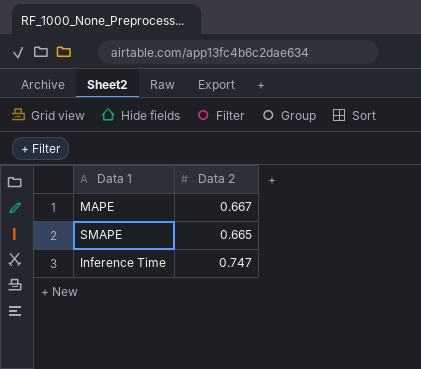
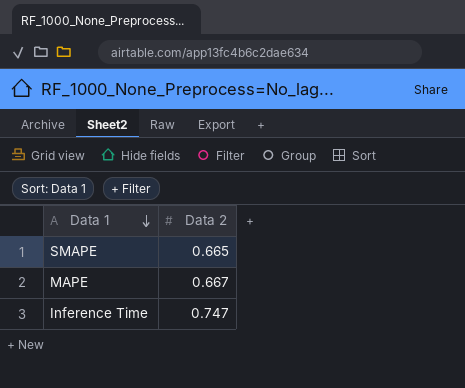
row order: none -> Data 1 descending

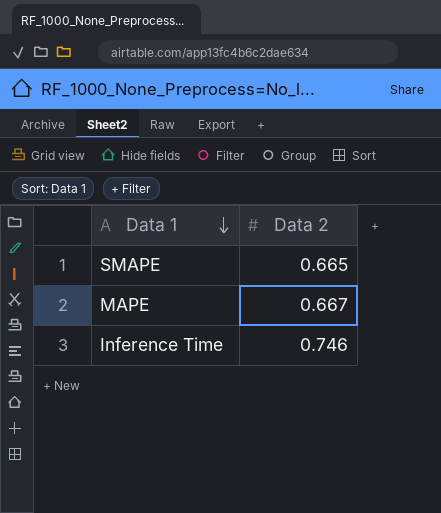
Inference Time | Data 2: 0.747 -> 0.746

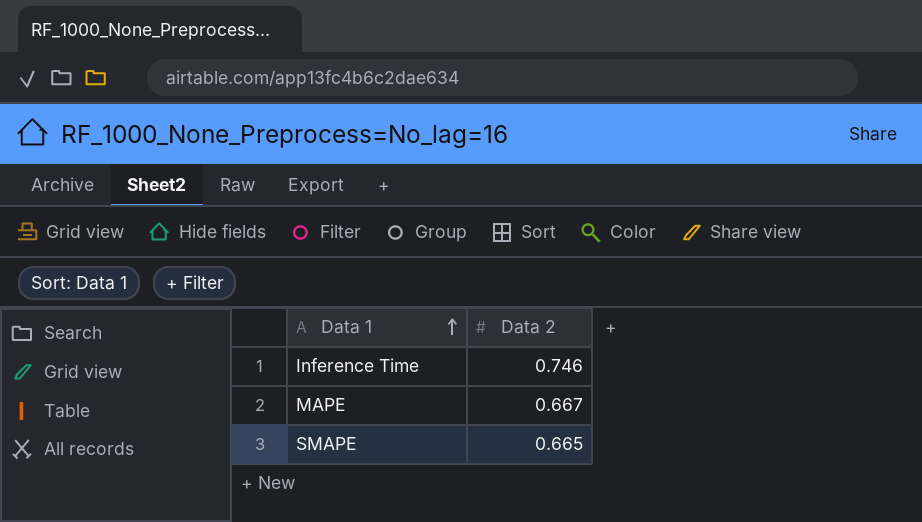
row order: Data 1 descending -> Data 1 ascending

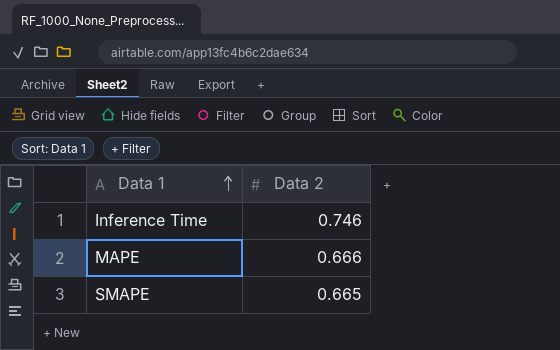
MAPE | Data 2: 0.667 -> 0.666

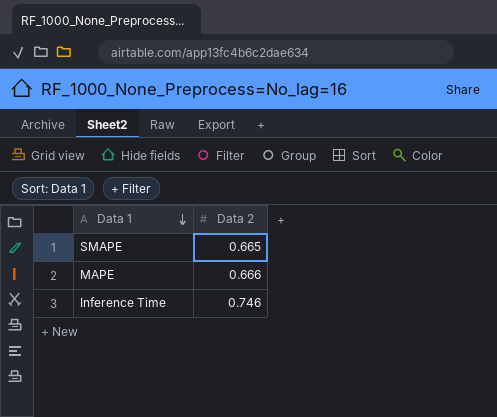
row order: Data 1 ascending -> Data 1 descending

